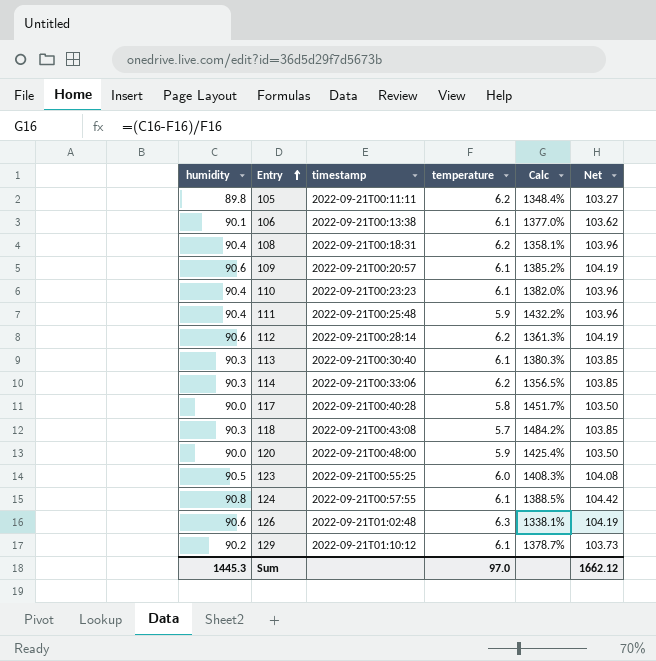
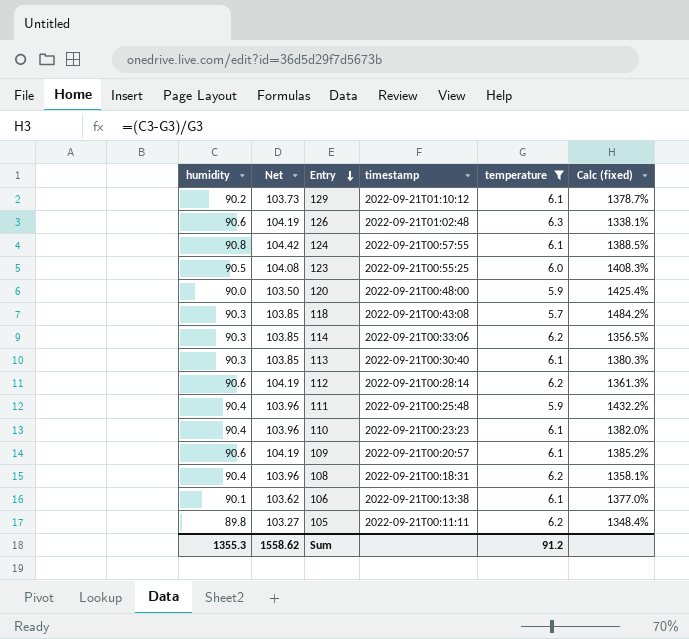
filter: none -> temperature != 5.8
row order: Entry ascending -> Entry descending
column Net | position: 6 -> 2
column name: Calc -> Calc (fixed)
Sum | humidity: 1445.3 -> 1355.3
Sum | Net: 1662.12 -> 1558.62
Sum | temperature: 97.0 -> 91.2

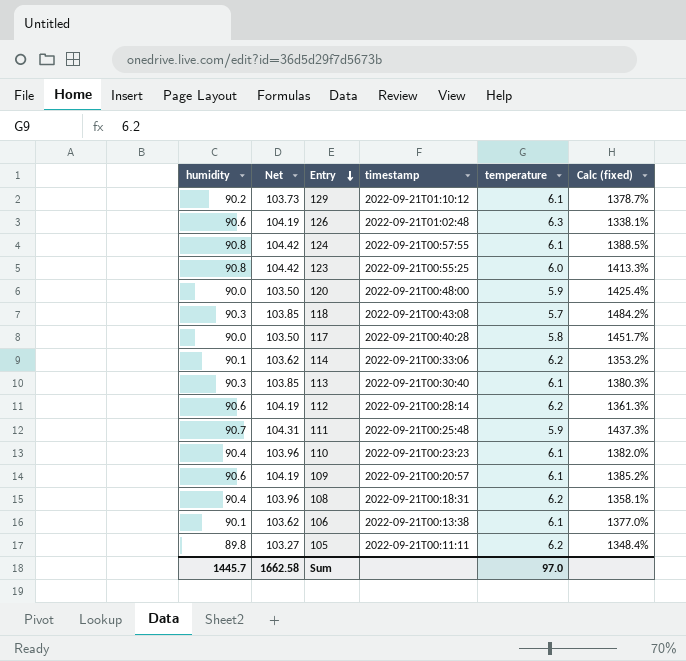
filter: temperature != 5.8 -> none
123 | humidity: 90.5 -> 90.8
123 | Net: 104.08 -> 104.42
123 | Calc (fixed): 1408.3% -> 1413.3%
114 | humidity: 90.3 -> 90.1
114 | Net: 103.85 -> 103.62
114 | Calc (fixed): 1356.5% -> 1353.2%
111 | humidity: 90.4 -> 90.7
111 | Net: 103.96 -> 104.31
111 | Calc (fixed): 1432.2% -> 1437.3%
Sum | humidity: 1355.3 -> 1445.7
Sum | Net: 1558.62 -> 1662.58
Sum | temperature: 91.2 -> 97.0

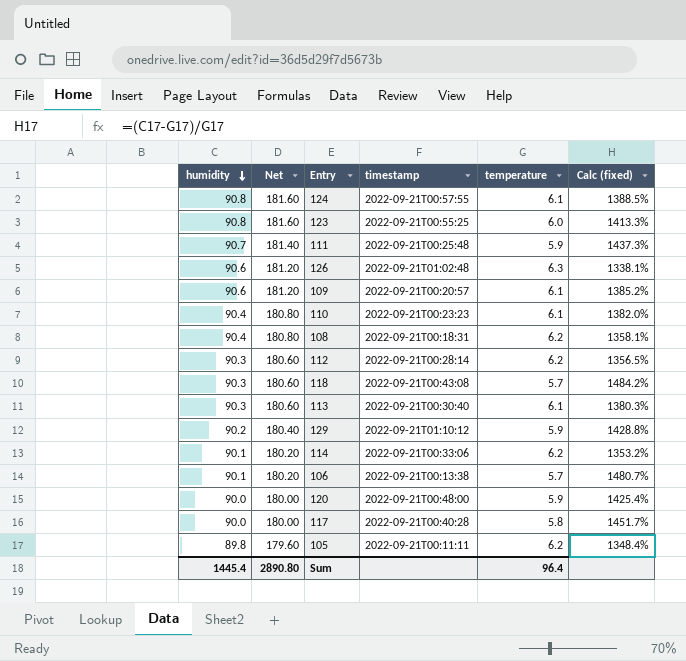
row order: Entry descending -> humidity descending
column Net | formula: [humidity] * 1.15 -> [humidity] * 2
112 | humidity: 90.6 -> 90.3
112 | Calc (fixed): 1361.3% -> 1356.5%
129 | temperature: 6.1 -> 5.9
129 | Calc (fixed): 1378.7% -> 1428.8%
106 | temperature: 6.1 -> 5.7
106 | Calc (fixed): 1377.0% -> 1480.7%
Sum | humidity: 1445.7 -> 1445.4
Sum | Net: 1662.58 -> 2890.80
Sum | temperature: 97.0 -> 96.4

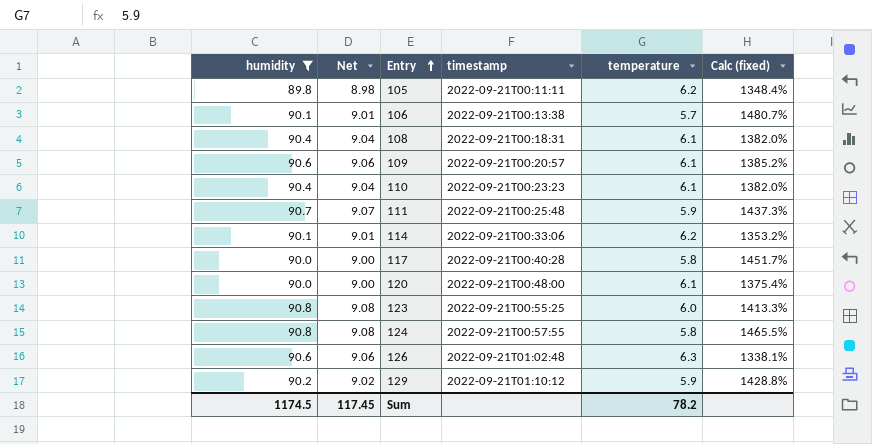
filter: none -> humidity != 90.3
row order: humidity descending -> Entry ascending
column Net | formula: [humidity] * 2 -> [humidity] * 0.1
108 | temperature: 6.2 -> 6.1
108 | Calc (fixed): 1358.1% -> 1382.0%
120 | temperature: 5.9 -> 6.1
120 | Calc (fixed): 1425.4% -> 1375.4%
124 | temperature: 6.1 -> 5.8
124 | Calc (fixed): 1388.5% -> 1465.5%
Sum | humidity: 1445.4 -> 1174.5
Sum | Net: 2890.80 -> 117.45
Sum | temperature: 96.4 -> 78.2

